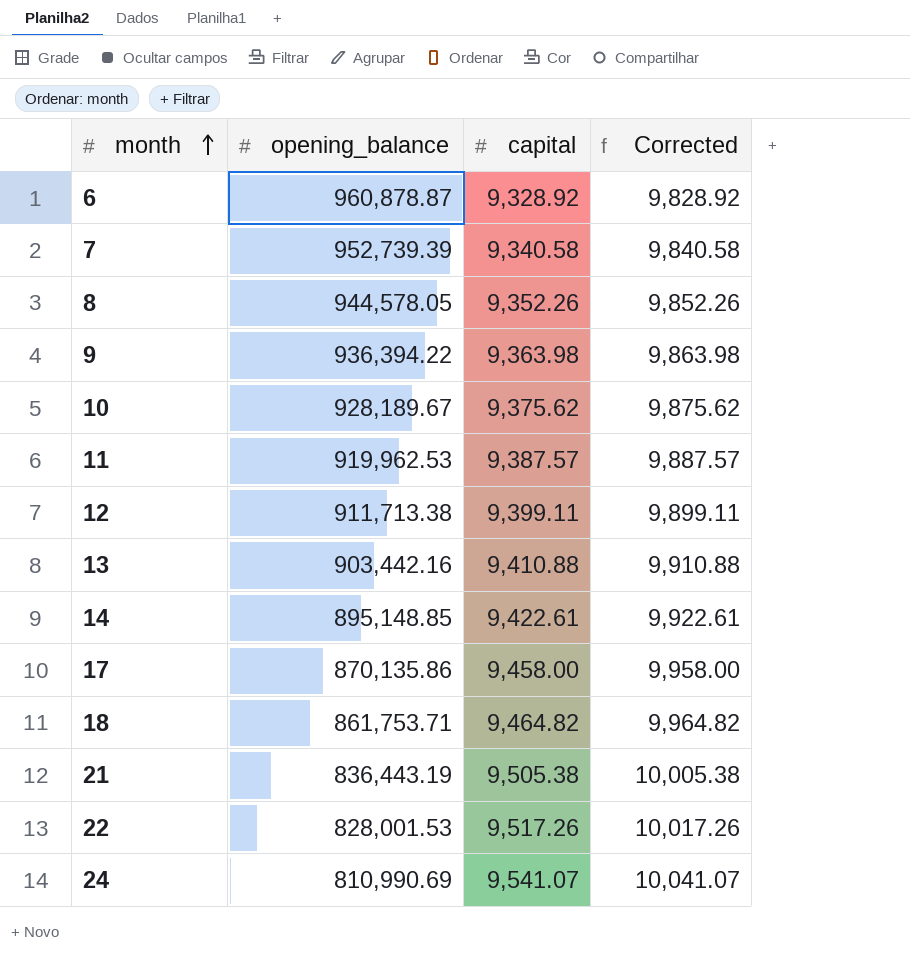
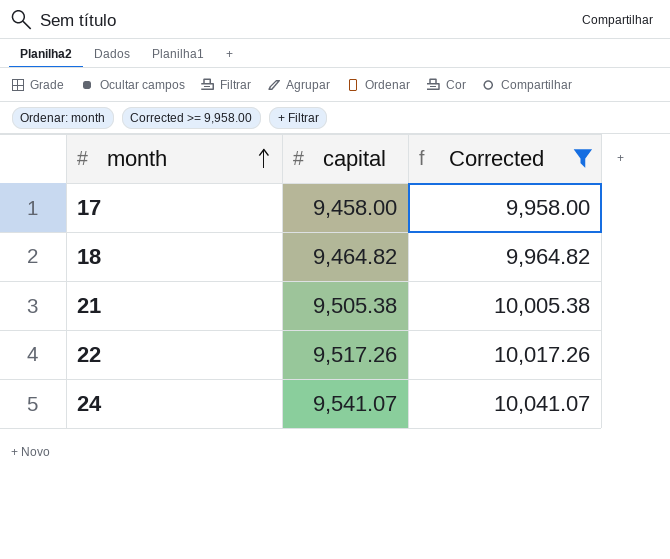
filter: none -> Corrected >= 9,958.00
column opening_balance | position: 2 -> none

